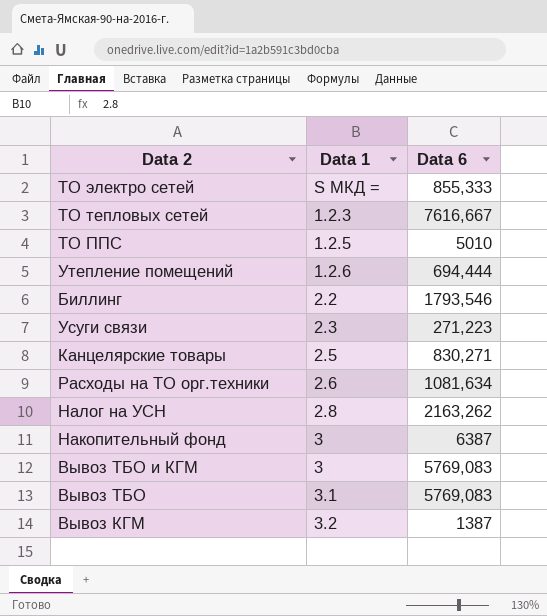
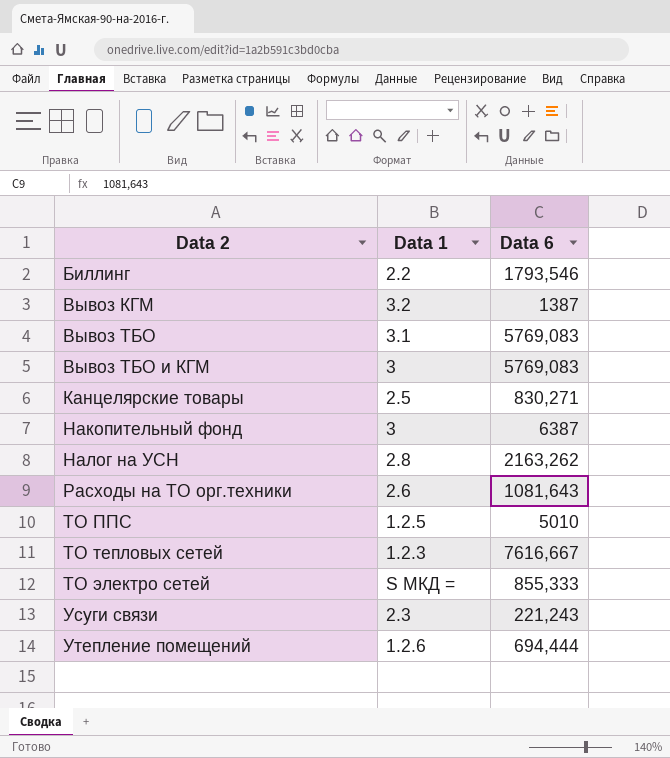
row order: none -> Data 2 ascending
Расходы на ТО орг.техники | Data 6: 1081,634 -> 1081,643
Усуги связи | Data 6: 271,223 -> 221,243

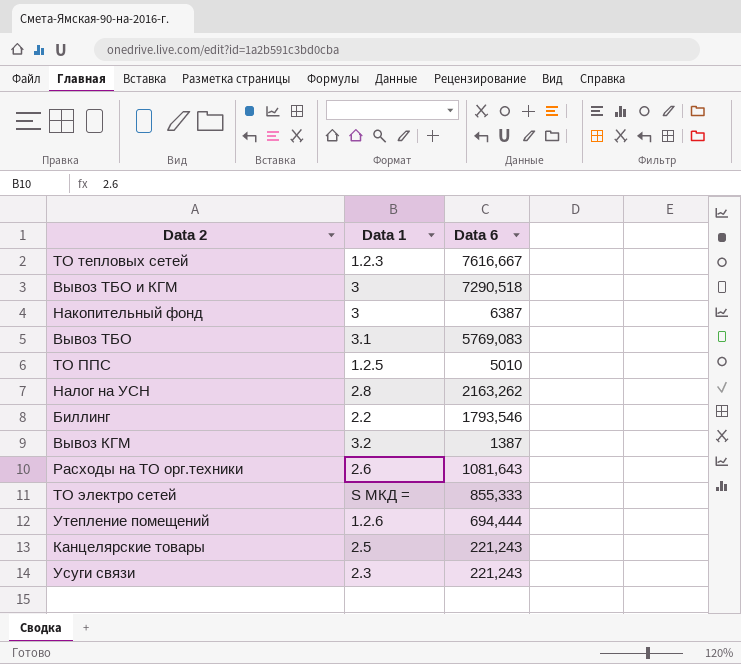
row order: Data 2 ascending -> Data 6 descending
Вывоз ТБО и КГМ | Data 6: 5769,083 -> 7290,518
Канцелярские товары | Data 6: 830,271 -> 221,243

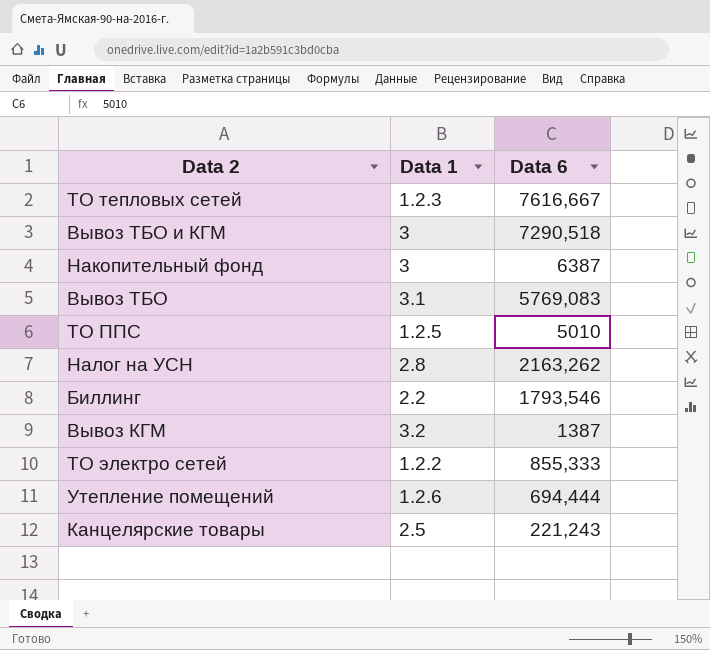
row Расходы на ТО орг.техники: 2.6 | 1081,643 -> none
row Усуги связи: 2.3 | 221,243 -> none
ТО электро сетей | Data 1: S МКД = -> 1.2.2

